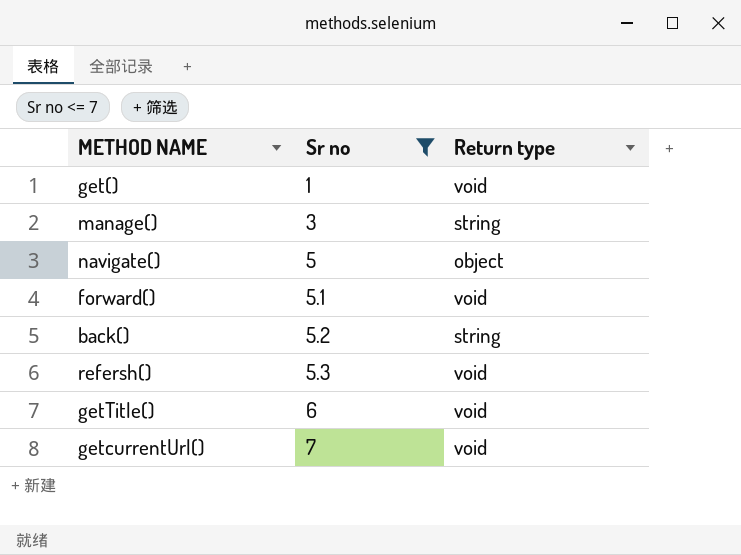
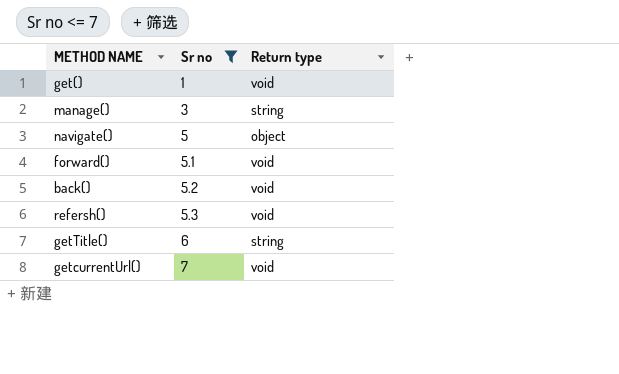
back() | Return type: string -> void
getTitle() | Return type: void -> string

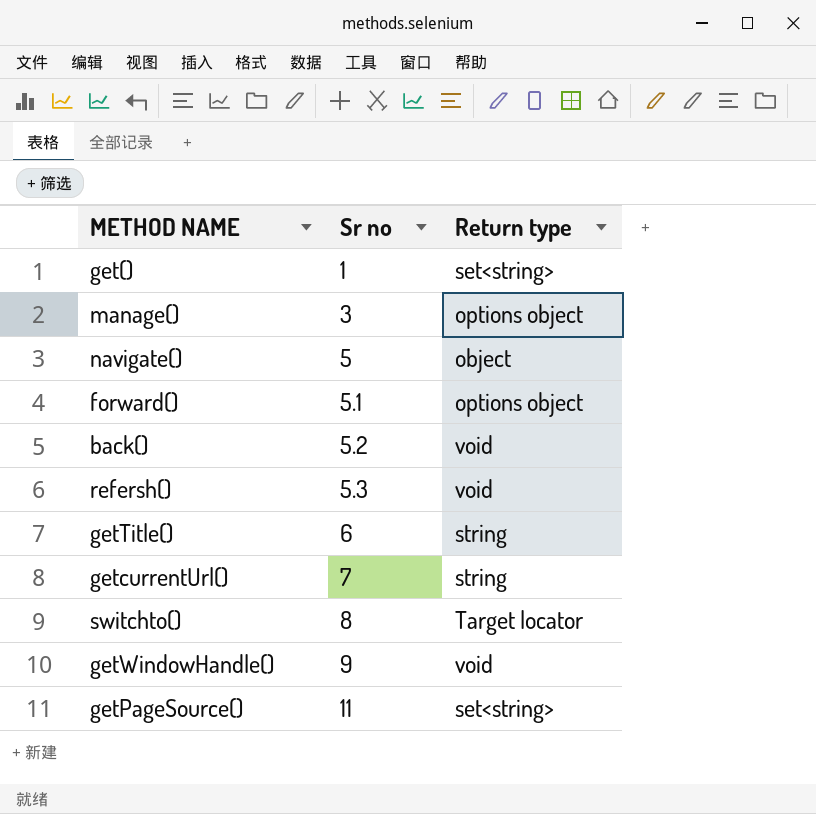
filter: Sr no <= 7 -> none
get() | Return type: void -> set<string>
manage() | Return type: string -> options object
forward() | Return type: void -> options object
getcurrentUrl() | Return type: void -> string

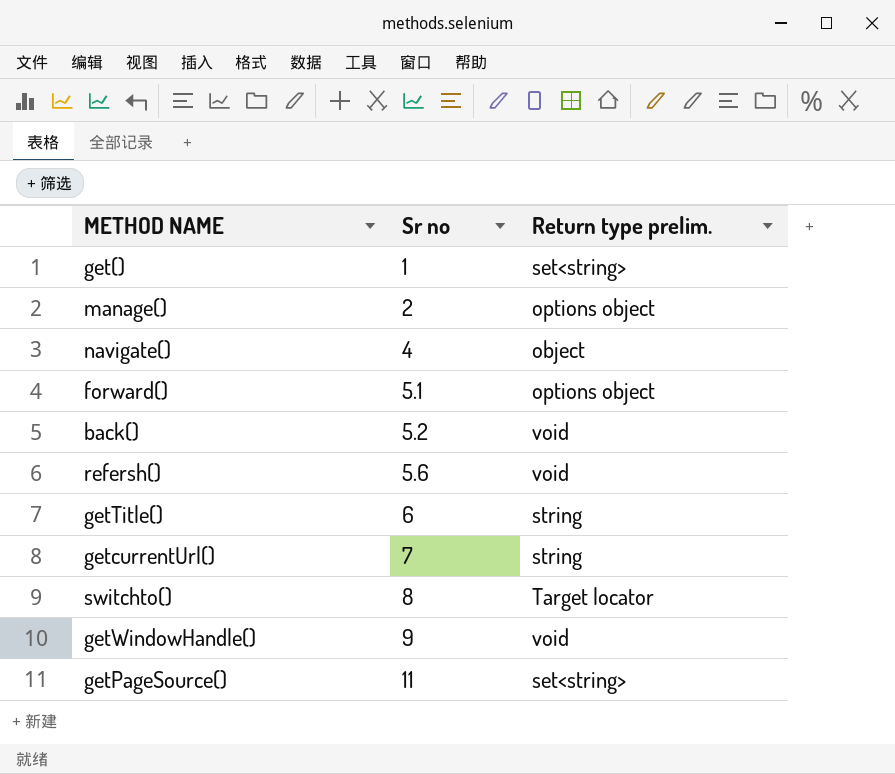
column name: Return type -> Return type prelim.
manage() | Sr no: 3 -> 2
navigate() | Sr no: 5 -> 4
refersh() | Sr no: 5.3 -> 5.6

